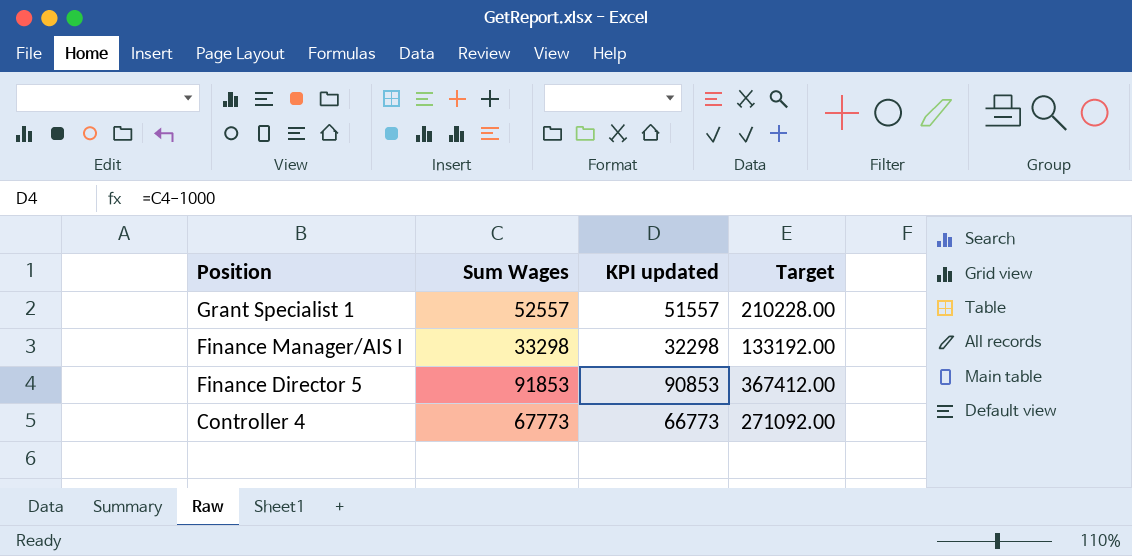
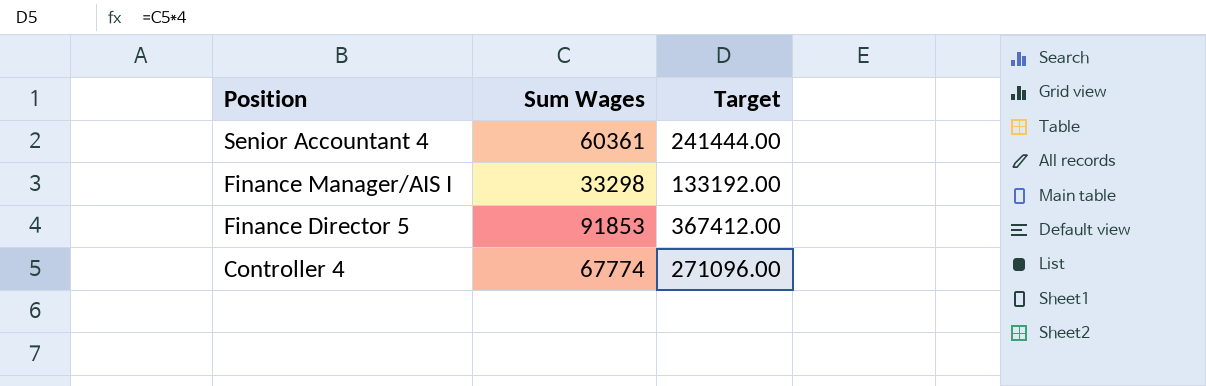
column KPI updated | formula: [Sum Wages] - 1000 -> none
row Grant Specialist 1: 52557 | 51557 | 210228.00 -> none
row Senior Accountant 4: none -> 60361 | 241444.00
Controller 4 | Sum Wages: 67773 -> 67774
Controller 4 | Target: 271092.00 -> 271096.00

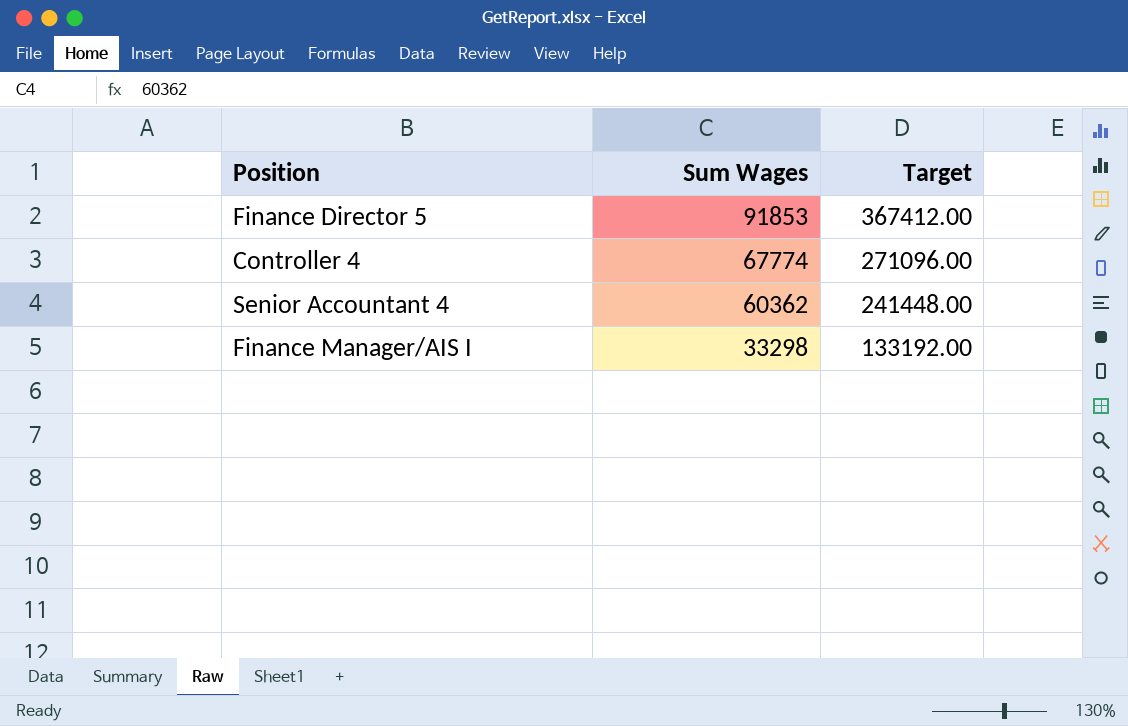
row order: Position descending -> Sum Wages descending
Senior Accountant 4 | Sum Wages: 60361 -> 60362
Senior Accountant 4 | Target: 241444.00 -> 241448.00

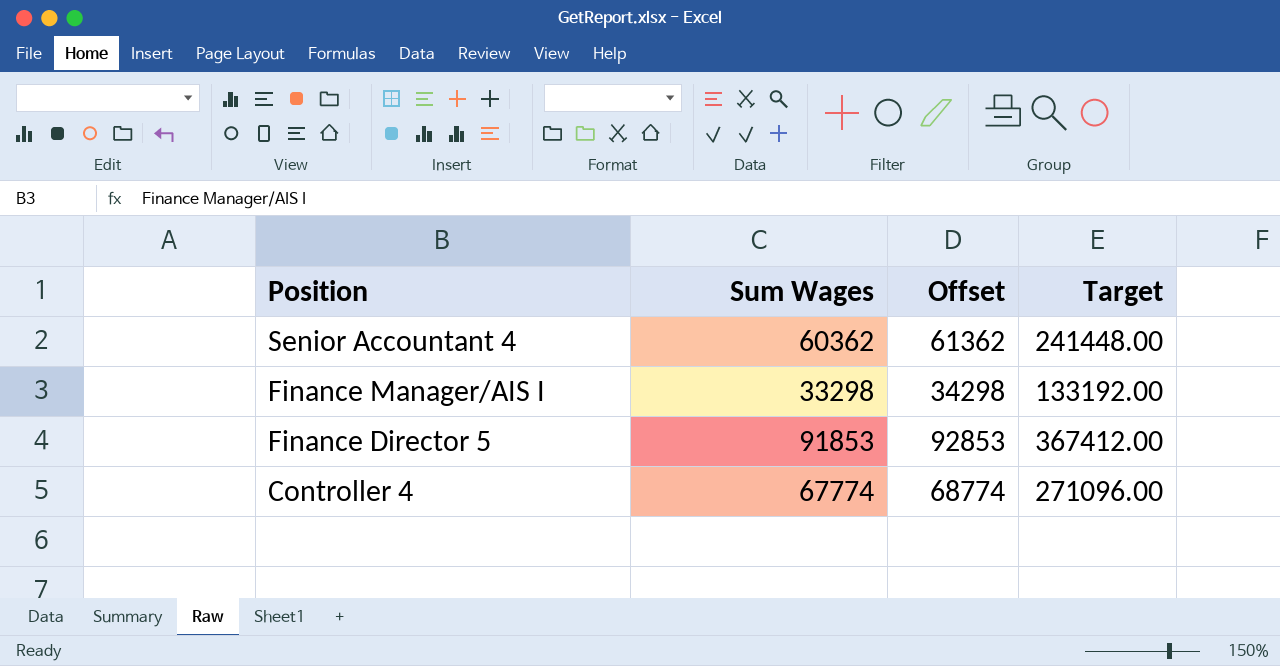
row order: Sum Wages descending -> Position descending
column Offset | formula: none -> [Sum Wages] + 1000

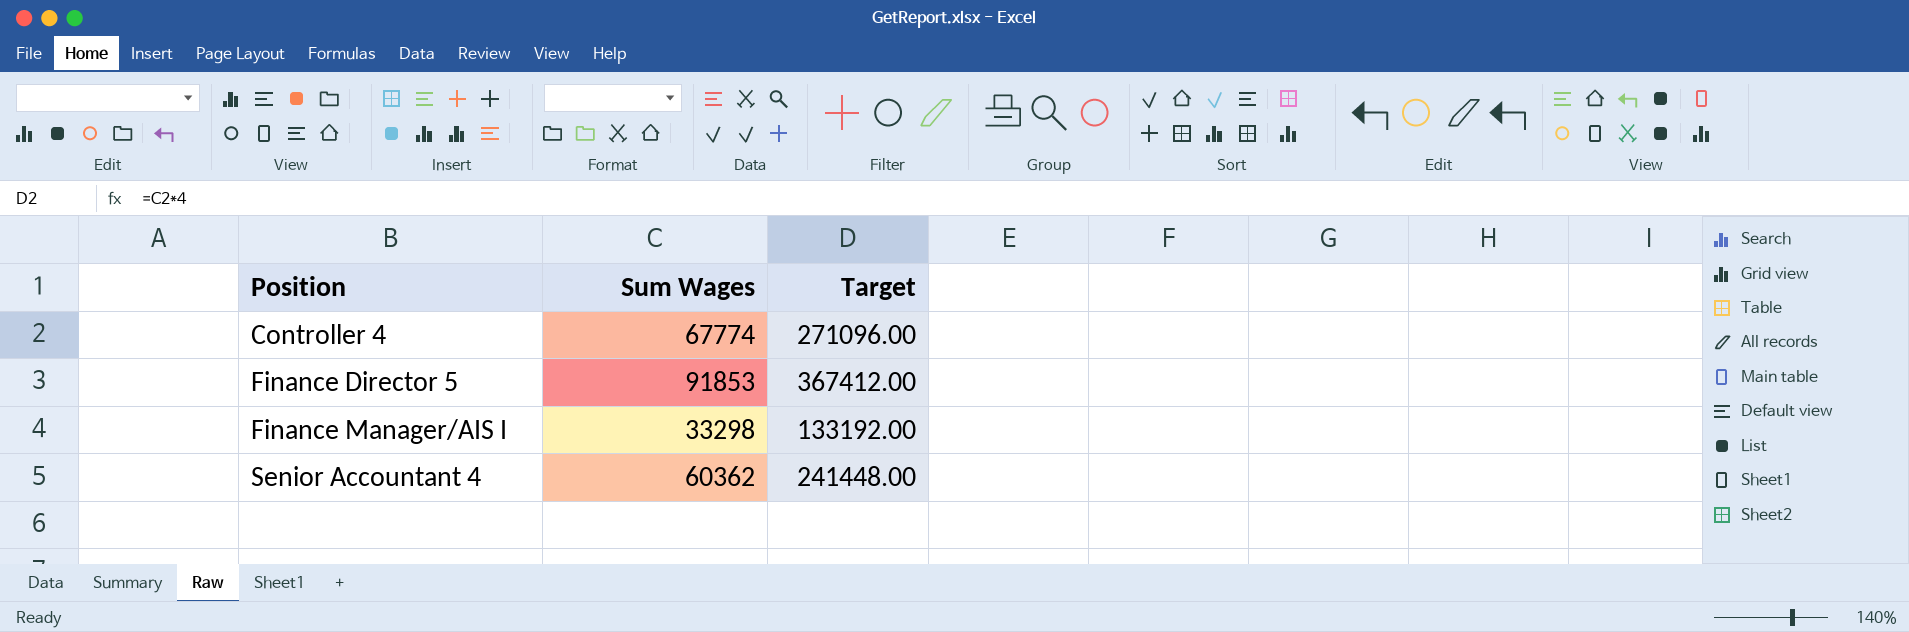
row order: Position descending -> Position ascending
column Offset | formula: [Sum Wages] + 1000 -> none

